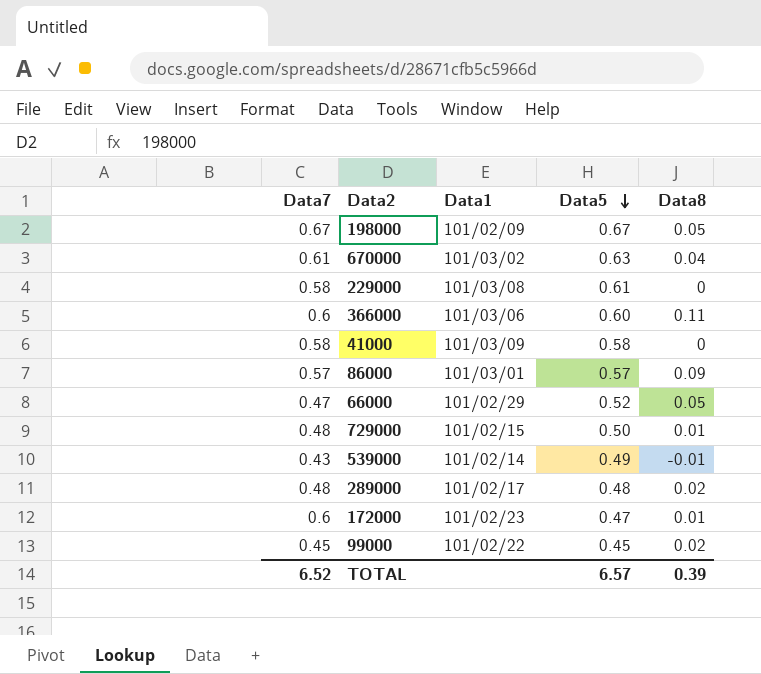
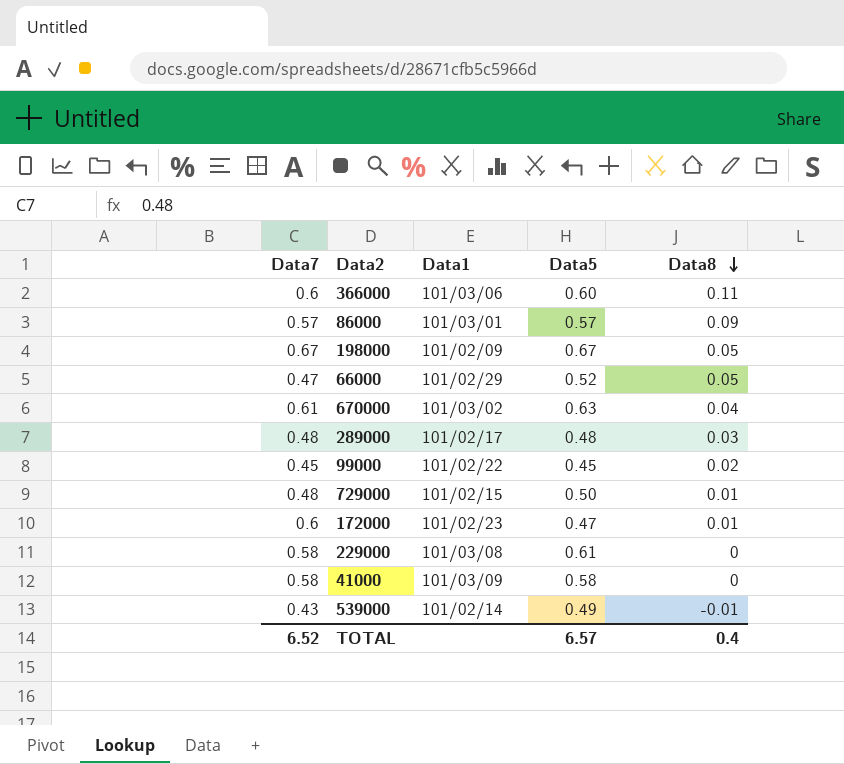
row order: Data5 descending -> Data8 descending
289000 | Data8: 0.02 -> 0.03
TOTAL | Data8: 0.39 -> 0.4

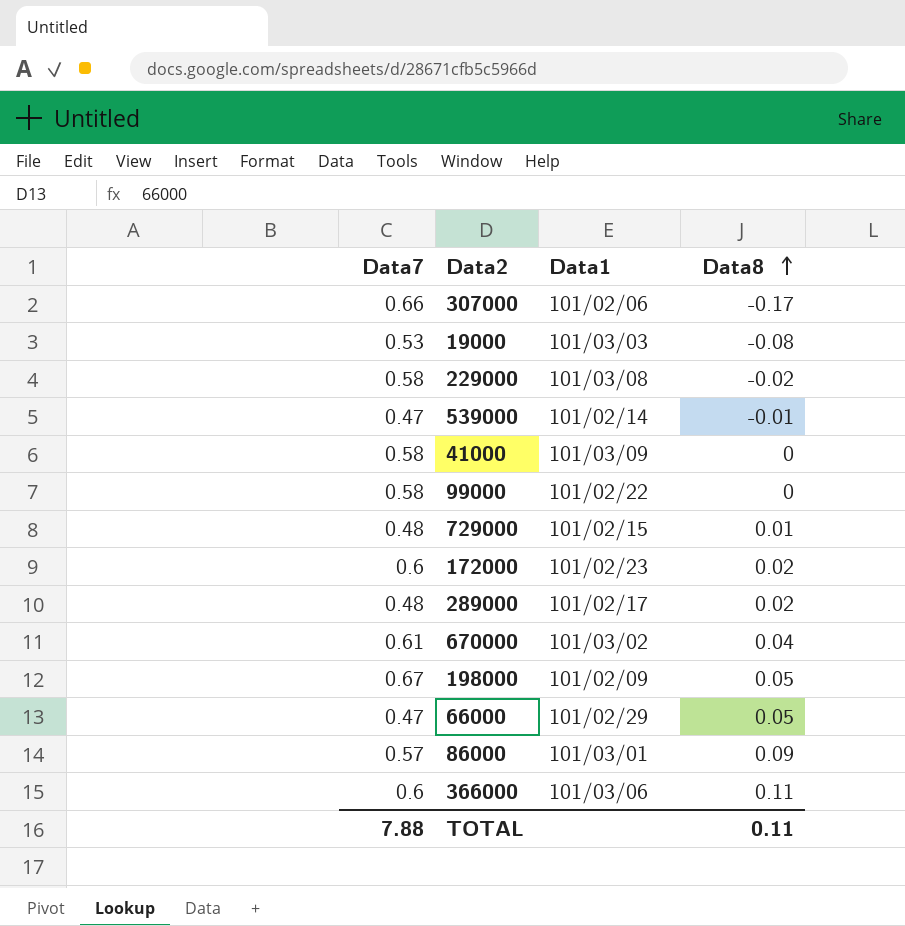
row order: Data8 descending -> Data8 ascending
column Data5 | position: 4 -> none
row 307000: none -> 0.66 | 101/02/06 | -0.17
row 19000: none -> 0.53 | 101/03/03 | -0.08
229000 | Data8: 0 -> -0.02
539000 | Data7: 0.43 -> 0.47
99000 | Data7: 0.45 -> 0.58
99000 | Data8: 0.02 -> 0
172000 | Data8: 0.01 -> 0.02
289000 | Data8: 0.03 -> 0.02
TOTAL | Data7: 6.52 -> 7.88
TOTAL | Data8: 0.4 -> 0.11

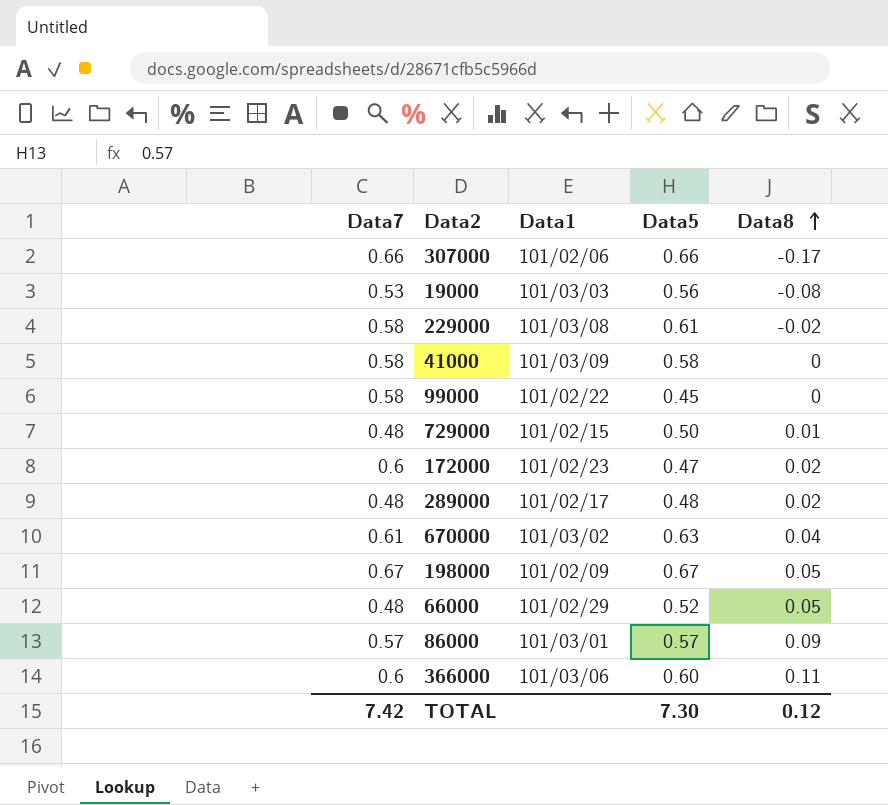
column Data5 | position: none -> 4
row 539000: 0.47 | 101/02/14 | -0.01 -> none
66000 | Data7: 0.47 -> 0.48
TOTAL | Data7: 7.88 -> 7.42
TOTAL | Data8: 0.11 -> 0.12

